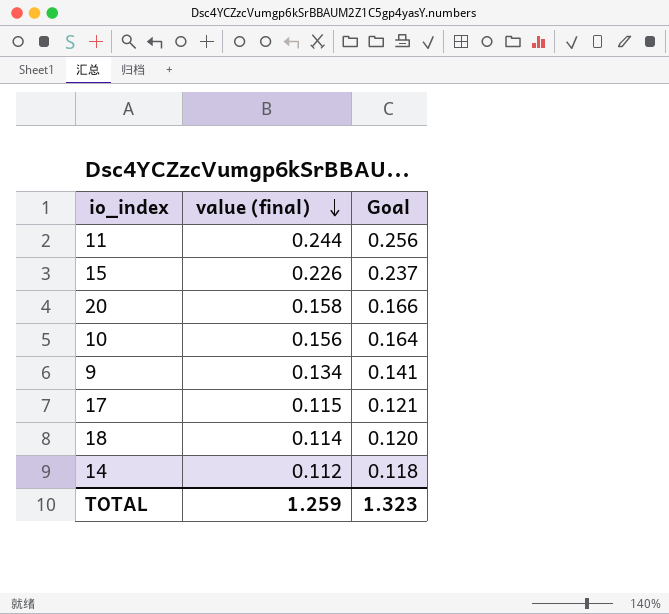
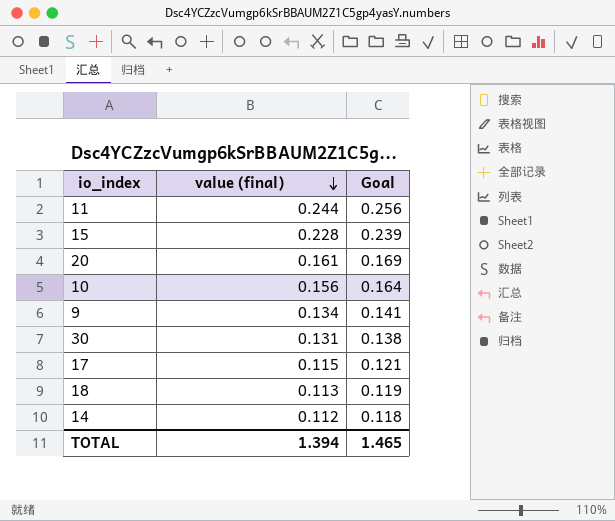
15 | value (final): 0.226 -> 0.228
15 | Goal: 0.237 -> 0.239
20 | value (final): 0.158 -> 0.161
20 | Goal: 0.166 -> 0.169
row 30: none -> 0.131 | 0.138
18 | value (final): 0.114 -> 0.113
18 | Goal: 0.120 -> 0.119
TOTAL | value (final): 1.259 -> 1.394
TOTAL | Goal: 1.323 -> 1.465

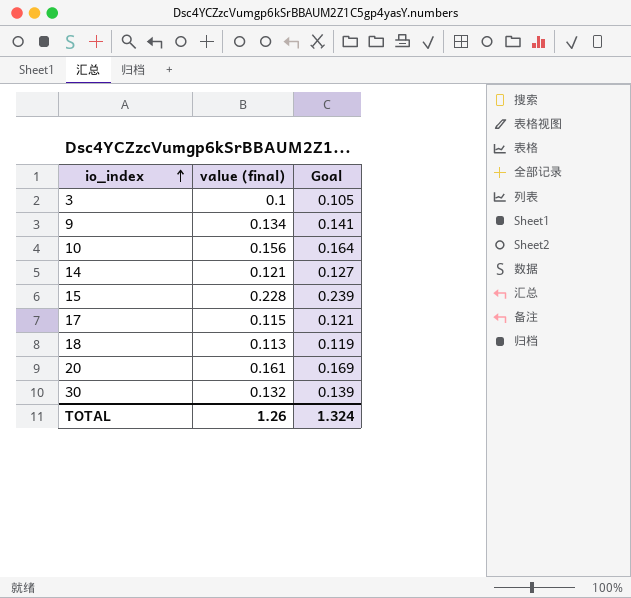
row order: value (final) descending -> io_index ascending
row 11: 0.244 | 0.256 -> none
row 3: none -> 0.1 | 0.105
14 | value (final): 0.112 -> 0.121
14 | Goal: 0.118 -> 0.127
30 | value (final): 0.131 -> 0.132
30 | Goal: 0.138 -> 0.139
TOTAL | value (final): 1.394 -> 1.26
TOTAL | Goal: 1.465 -> 1.324

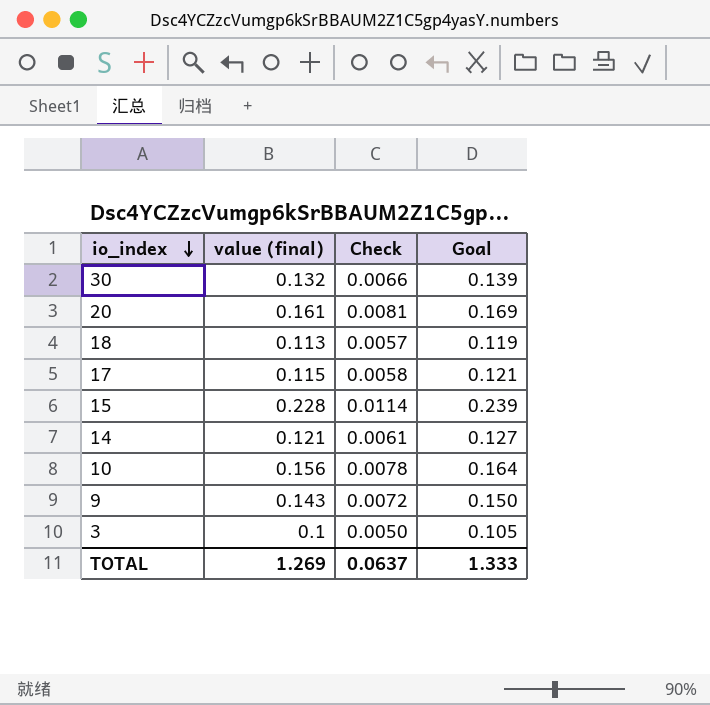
row order: io_index ascending -> io_index descending
column Check | formula: none -> [value (final)] * 0.05
9 | value (final): 0.134 -> 0.143
9 | Goal: 0.141 -> 0.150
TOTAL | value (final): 1.26 -> 1.269
TOTAL | Goal: 1.324 -> 1.333

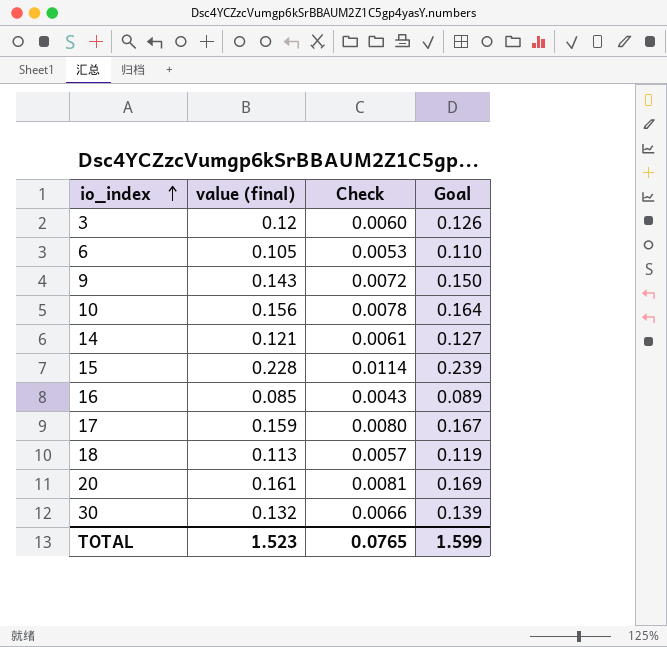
row order: io_index descending -> io_index ascending
3 | value (final): 0.1 -> 0.12
3 | Check: 0.0050 -> 0.0060
3 | Goal: 0.105 -> 0.126
row 6: none -> 0.105 | 0.0053 | 0.110
row 16: none -> 0.085 | 0.0043 | 0.089
17 | value (final): 0.115 -> 0.159
17 | Check: 0.0058 -> 0.0080
17 | Goal: 0.121 -> 0.167
TOTAL | value (final): 1.269 -> 1.523
TOTAL | Check: 0.0637 -> 0.0765
TOTAL | Goal: 1.333 -> 1.599

